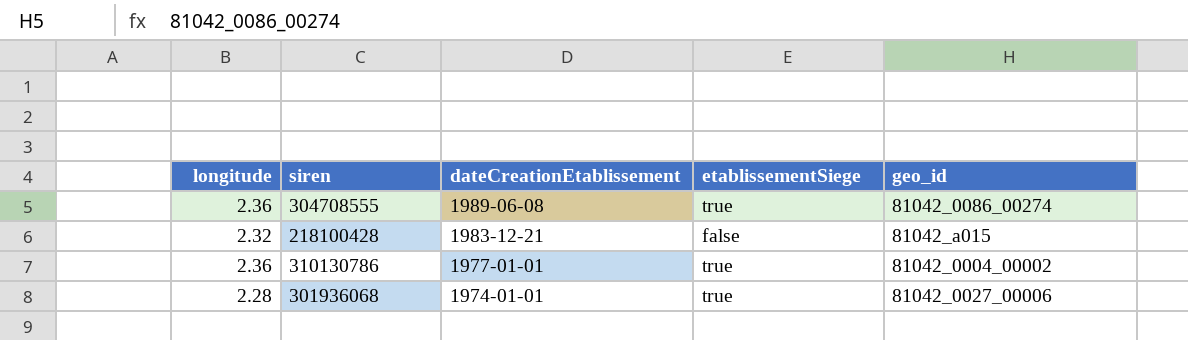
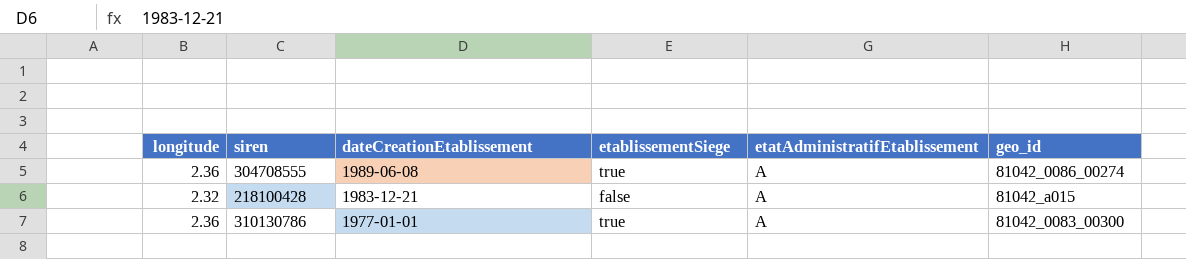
column etatAdministratifEtablissement | position: none -> 5
row 301936068: 2.28 | 1974-01-01 | true | 81042_0027_00006 -> none
310130786 | geo_id: 81042_0004_00002 -> 81042_0083_00300

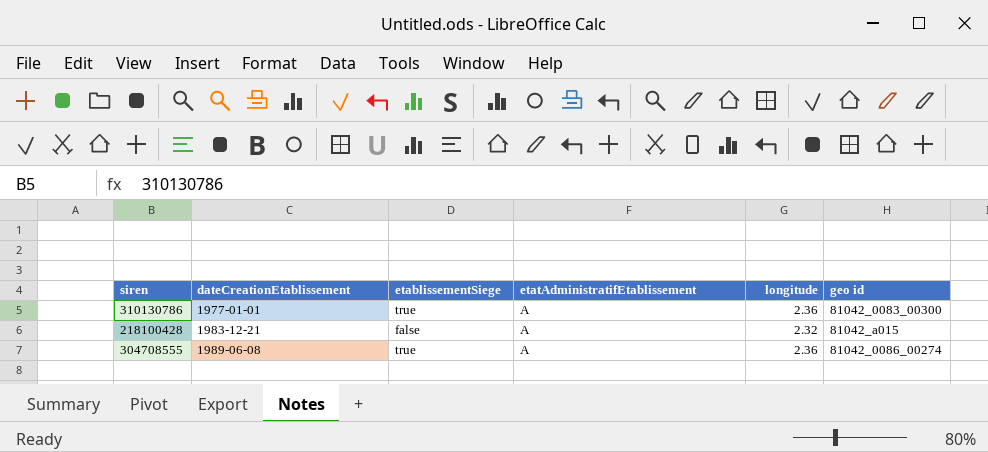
row order: dateCreationEtablissement descending -> dateCreationEtablissement ascending
column longitude | position: 1 -> 5
column name: geo_id -> geo id

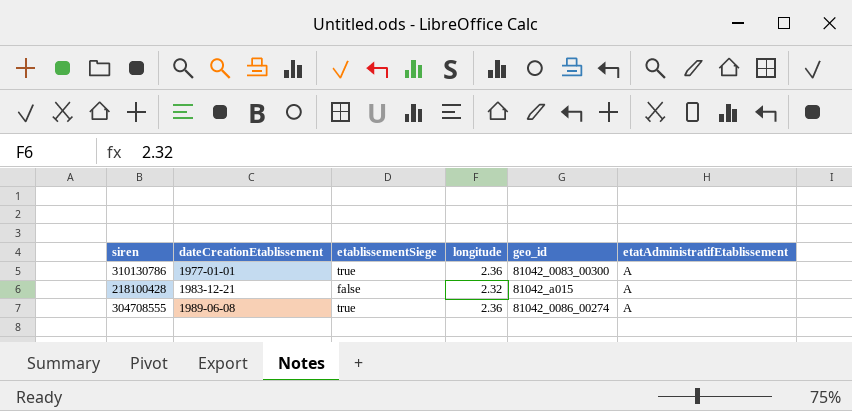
column name: geo id -> geo_id
column etatAdministratifEtablissement | position: 4 -> 6

